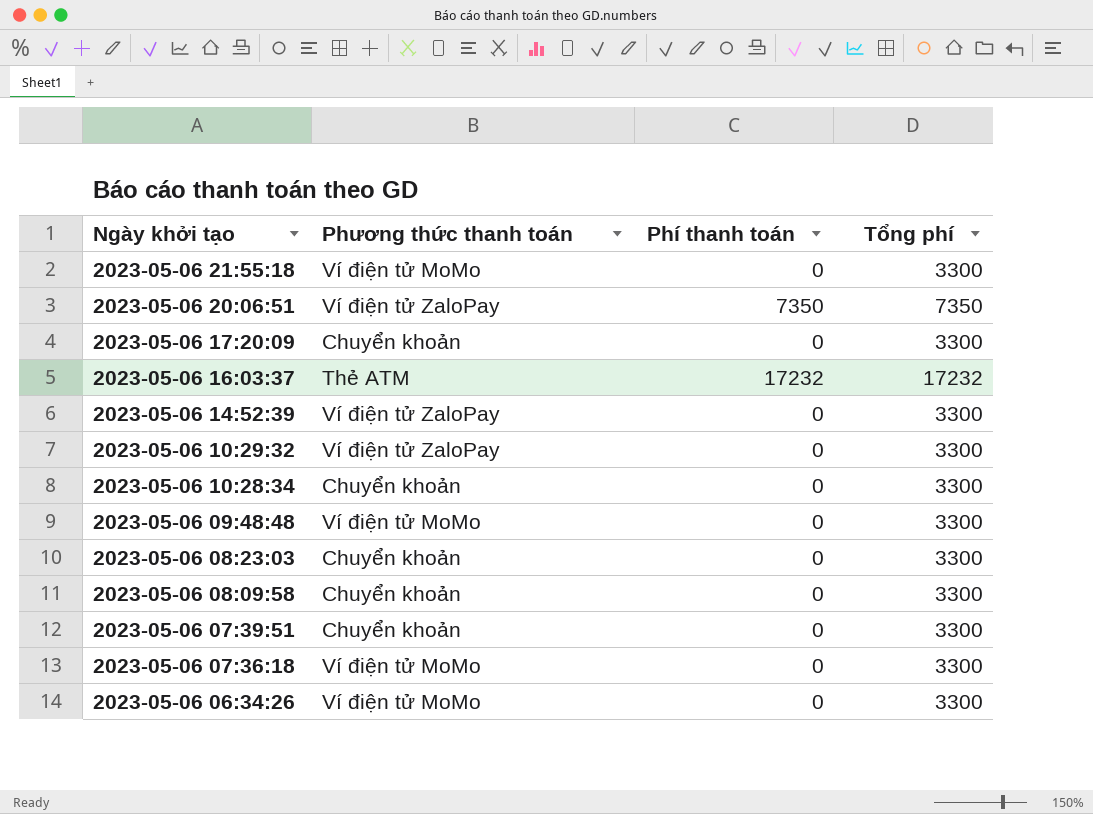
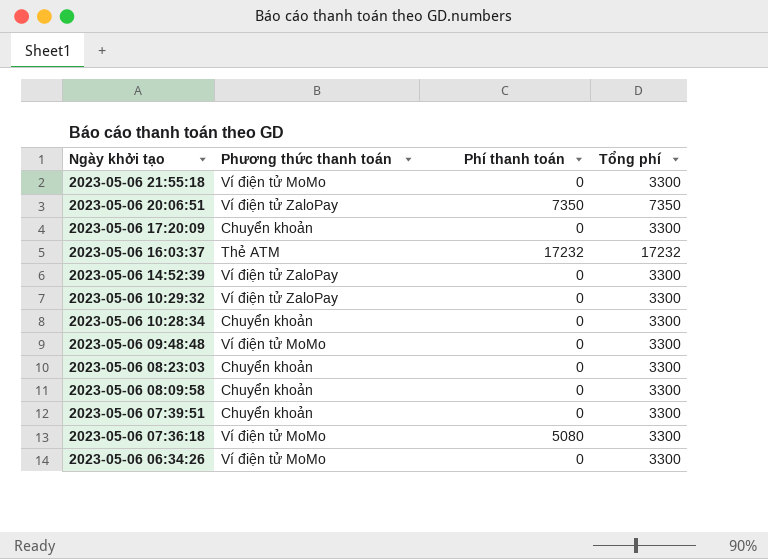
2023-05-06 07:36:18 | Phí thanh toán: 0 -> 5080

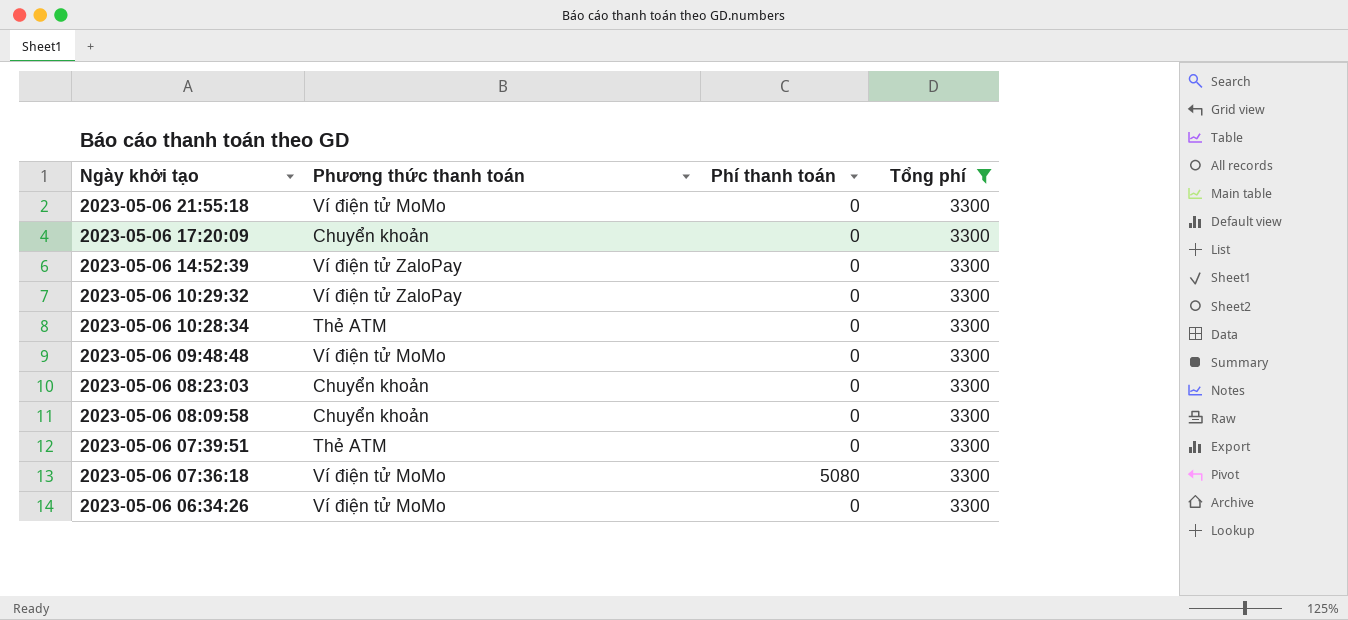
filter: none -> Tổng phí = 3300
2023-05-06 10:28:34 | Phương thức thanh toán: Chuyển khoản -> Thẻ ATM
2023-05-06 07:39:51 | Phương thức thanh toán: Chuyển khoản -> Thẻ ATM

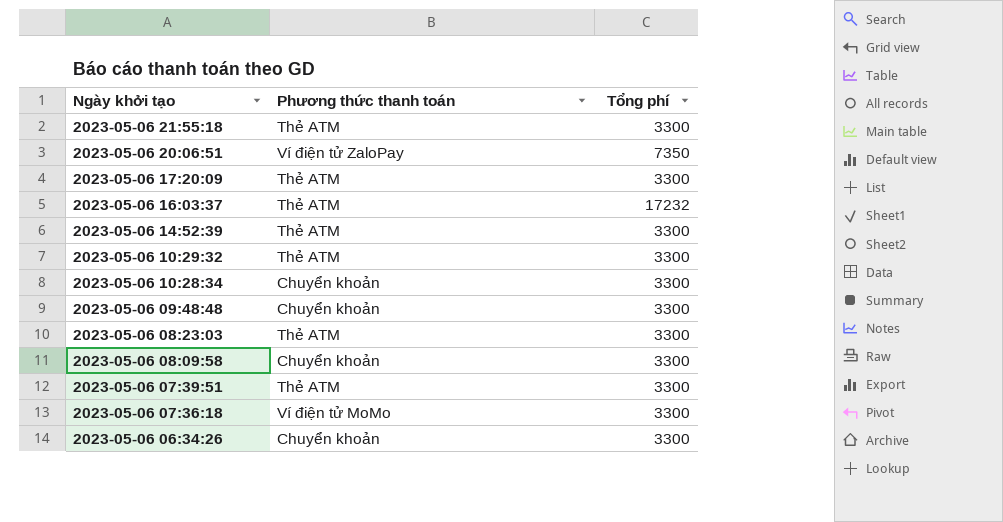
filter: Tổng phí = 3300 -> none
column Phí thanh toán | position: 3 -> none
2023-05-06 21:55:18 | Phương thức thanh toán: Ví điện tử MoMo -> Thẻ ATM
2023-05-06 17:20:09 | Phương thức thanh toán: Chuyển khoản -> Thẻ ATM
2023-05-06 14:52:39 | Phương thức thanh toán: Ví điện tử ZaloPay -> Thẻ ATM
2023-05-06 10:29:32 | Phương thức thanh toán: Ví điện tử ZaloPay -> Thẻ ATM
2023-05-06 10:28:34 | Phương thức thanh toán: Thẻ ATM -> Chuyển khoản
2023-05-06 09:48:48 | Phương thức thanh toán: Ví điện tử MoMo -> Chuyển khoản
2023-05-06 08:23:03 | Phương thức thanh toán: Chuyển khoản -> Thẻ ATM
2023-05-06 06:34:26 | Phương thức thanh toán: Ví điện tử MoMo -> Chuyển khoản

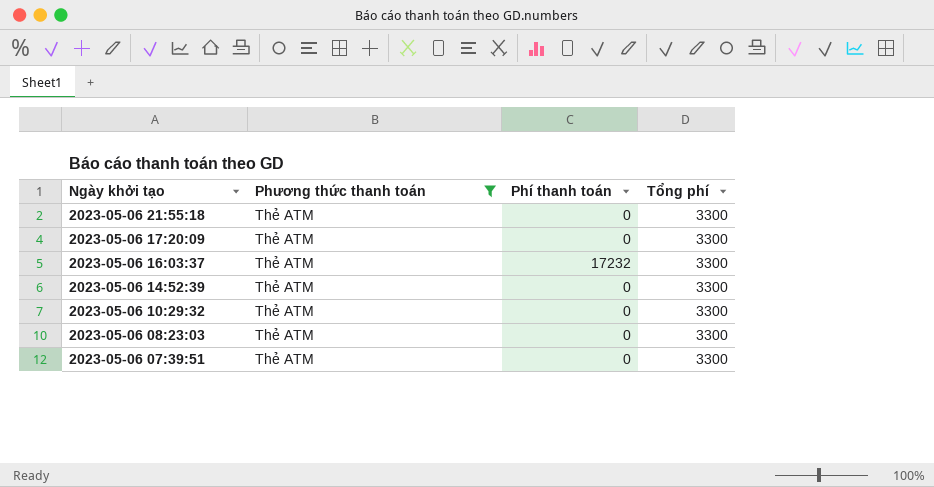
filter: none -> Phương thức thanh toán = Thẻ ATM
column Phí thanh toán | position: none -> 3
2023-05-06 16:03:37 | Tổng phí: 17232 -> 3300

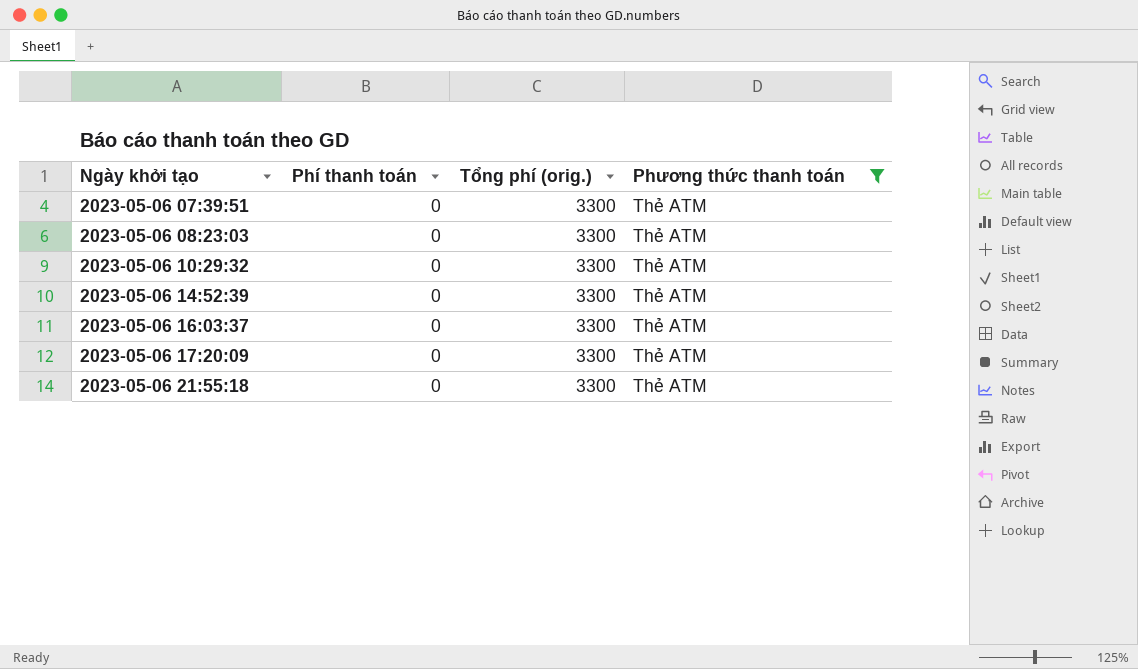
row order: Ngày khởi tạo descending -> Ngày khởi tạo ascending
column name: Tổng phí -> Tổng phí (orig.)
column Phương thức thanh toán | position: 2 -> 4
2023-05-06 16:03:37 | Phí thanh toán: 17232 -> 0

